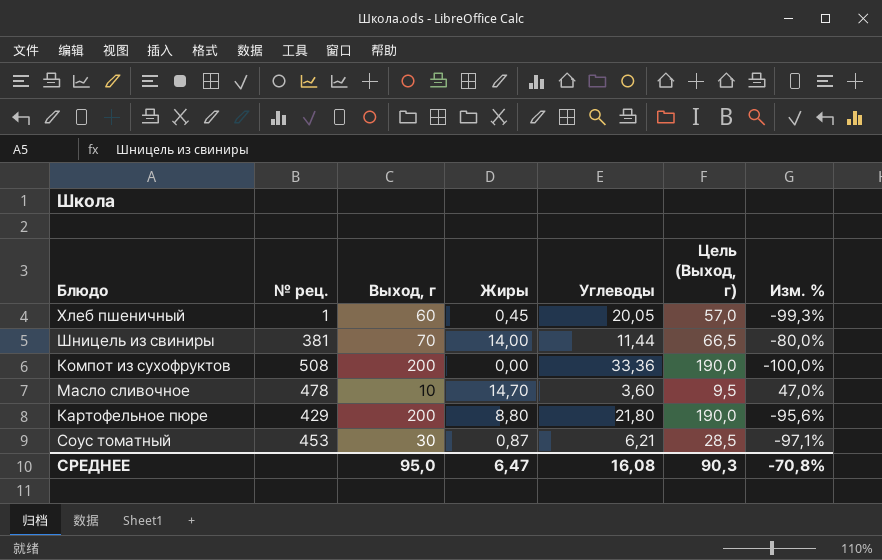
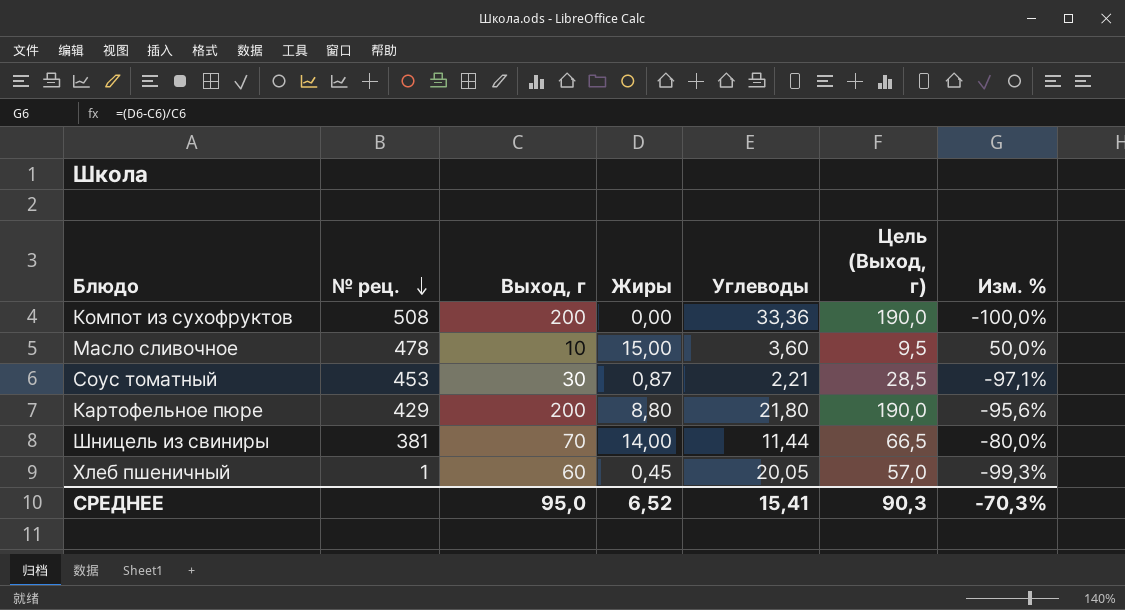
row order: none -> № рец. descending
Масло сливочное | Жиры: 14,70 -> 15,00
Масло сливочное | Изм. %: 47,0% -> 50,0%
Соус томатный | Углеводы: 6,21 -> 2,21
СРЕДНЕЕ | Жиры: 6,47 -> 6,52
СРЕДНЕЕ | Углеводы: 16,08 -> 15,41
СРЕДНЕЕ | Изм. %: -70,8% -> -70,3%

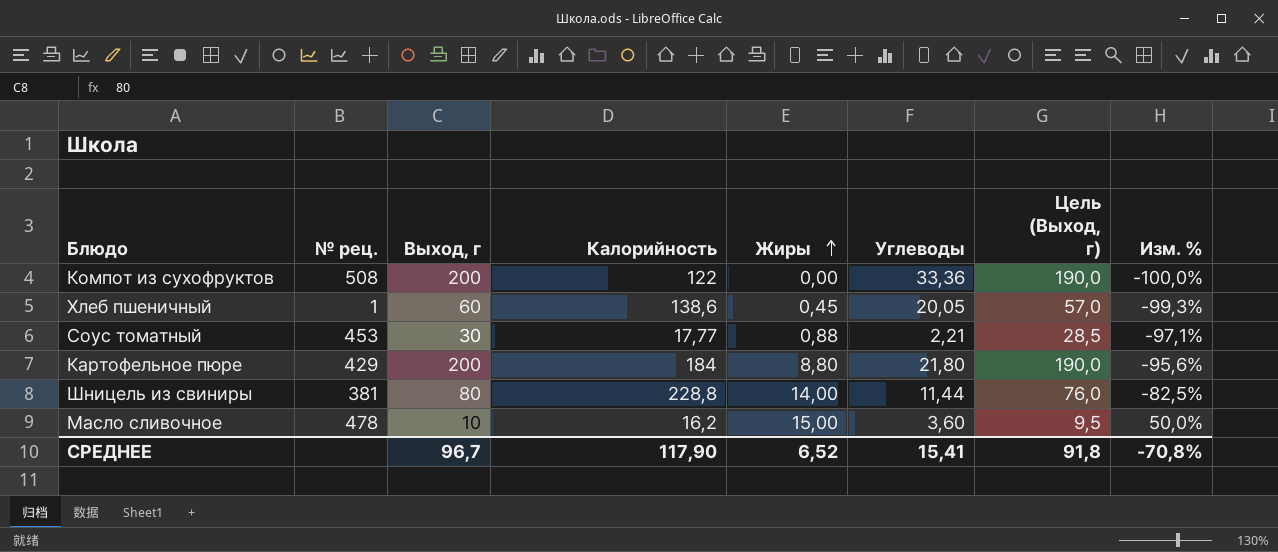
row order: № рец. descending -> Жиры ascending
column Калорийность | position: none -> 4
Соус томатный | Жиры: 0,87 -> 0,88
Шницель из свиниры | Выход, г: 70 -> 80
Шницель из свиниры | Цель (Выход, г): 66,5 -> 76,0
Шницель из свиниры | Изм. %: -80,0% -> -82,5%
СРЕДНЕЕ | Выход, г: 95,0 -> 96,7
СРЕДНЕЕ | Цель (Выход, г): 90,3 -> 91,8
СРЕДНЕЕ | Изм. %: -70,3% -> -70,8%

